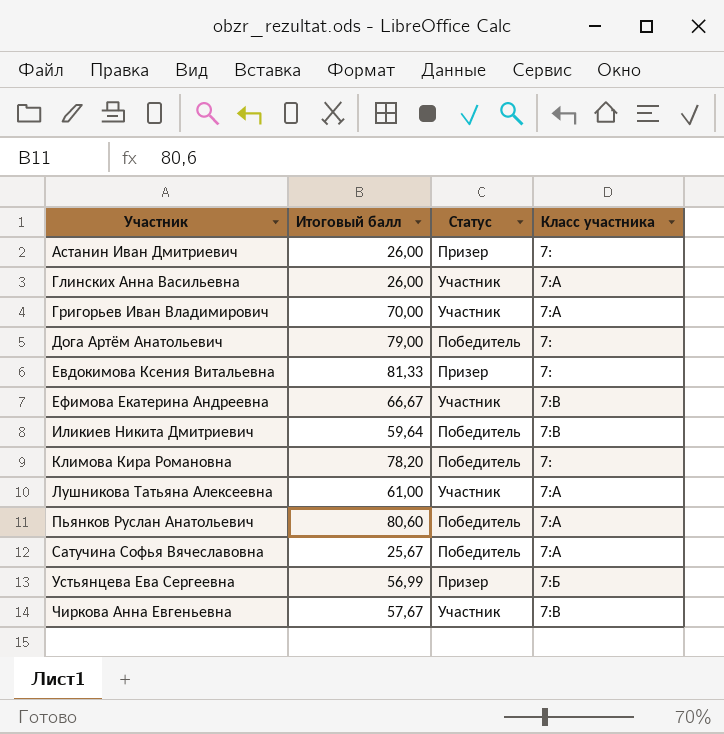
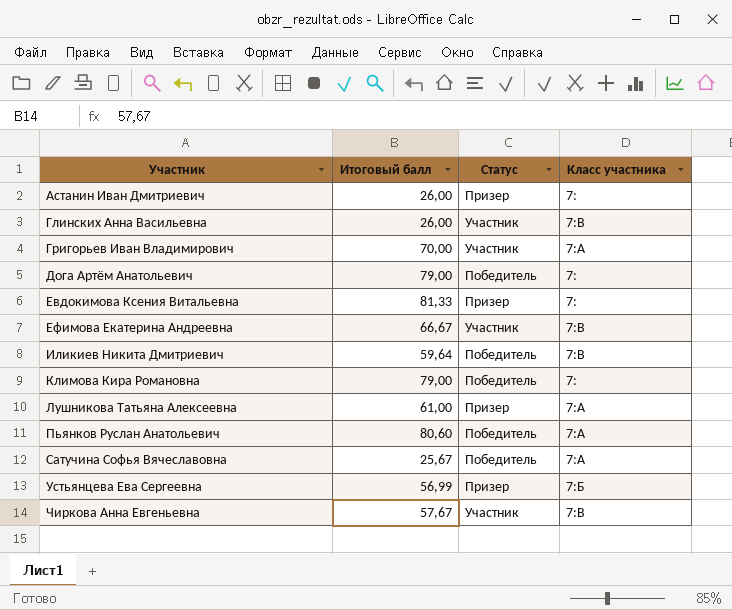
Глинских Анна Васильевна | Класс участника: 7:А -> 7:В
Климова Кира Романовна | Итоговый балл: 78,20 -> 79,00
Лушникова Татьяна Алексеевна | Статус: Участник -> Призер

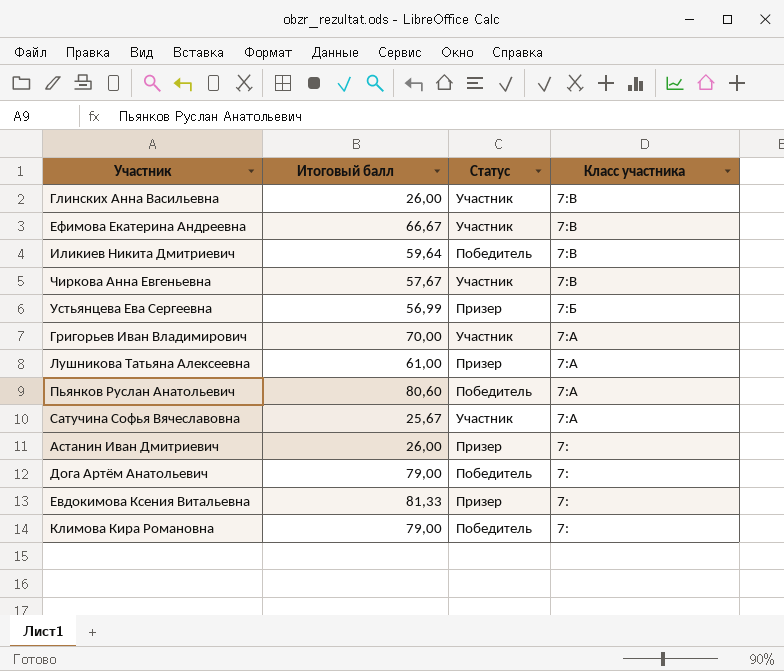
row order: Участник ascending -> Класс участника descending
Сатучина Софья Вячеславовна | Статус: Победитель -> Участник

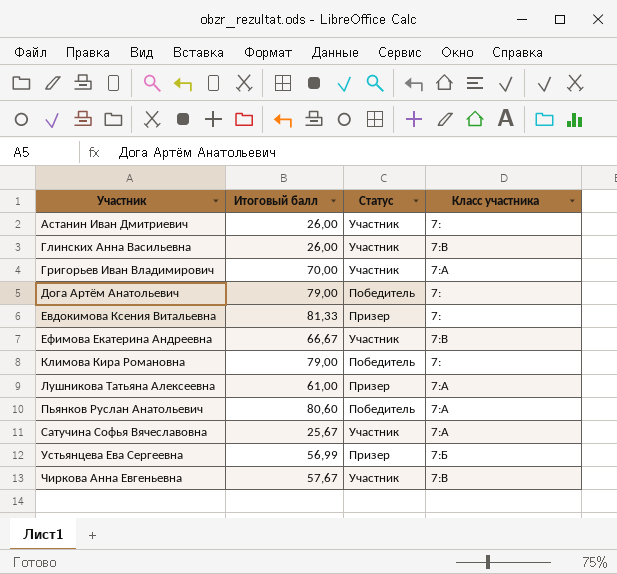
row order: Класс участника descending -> Участник ascending
row Иликиев Никита Дмитриевич: 59,64 | Победитель | 7:В -> none
Астанин Иван Дмитриевич | Статус: Призер -> Участник

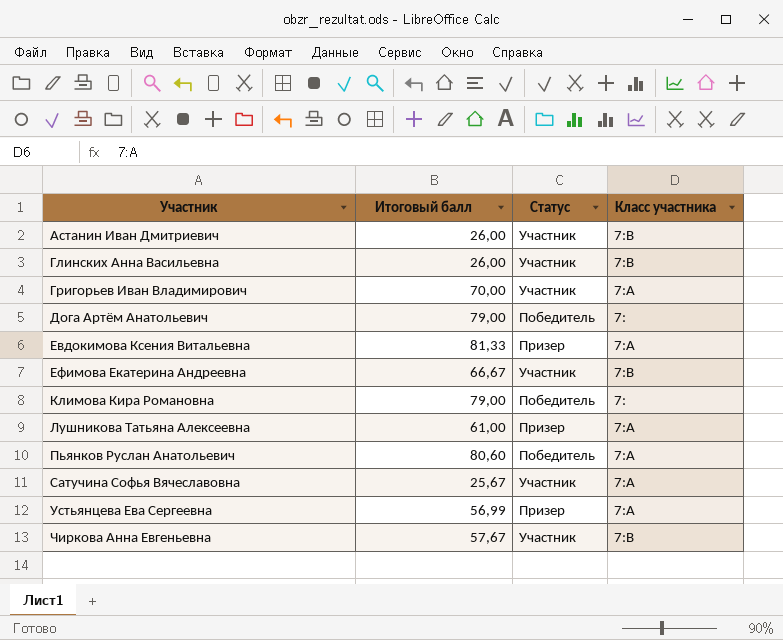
Астанин Иван Дмитриевич | Класс участника: 7: -> 7:В
Евдокимова Ксения Витальевна | Класс участника: 7: -> 7:А
Устьянцева Ева Сергеевна | Класс участника: 7:Б -> 7:А

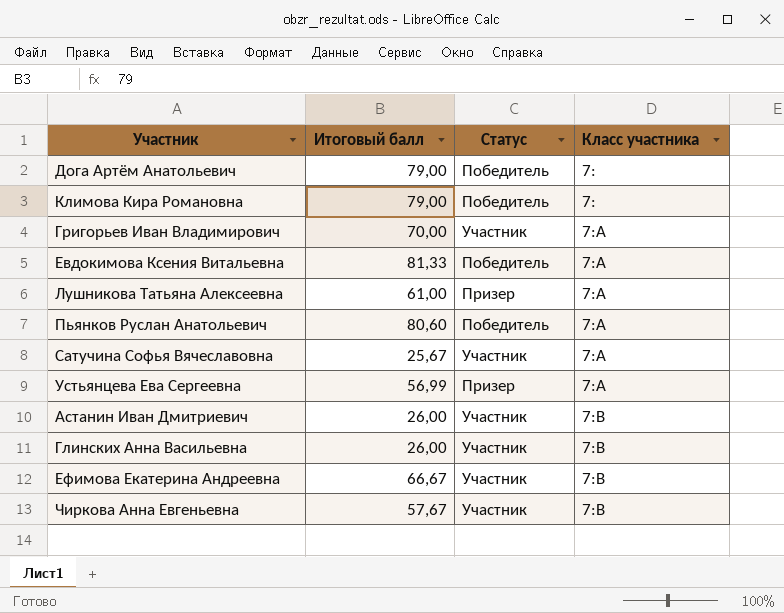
row order: Участник ascending -> Класс участника ascending
Евдокимова Ксения Витальевна | Статус: Призер -> Победитель

